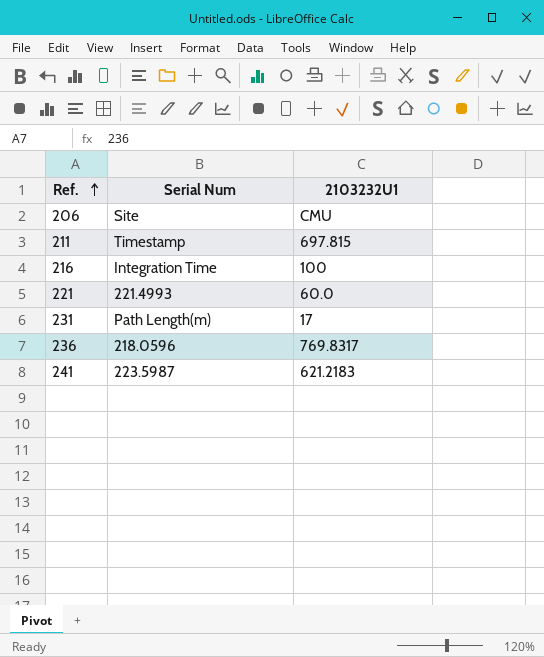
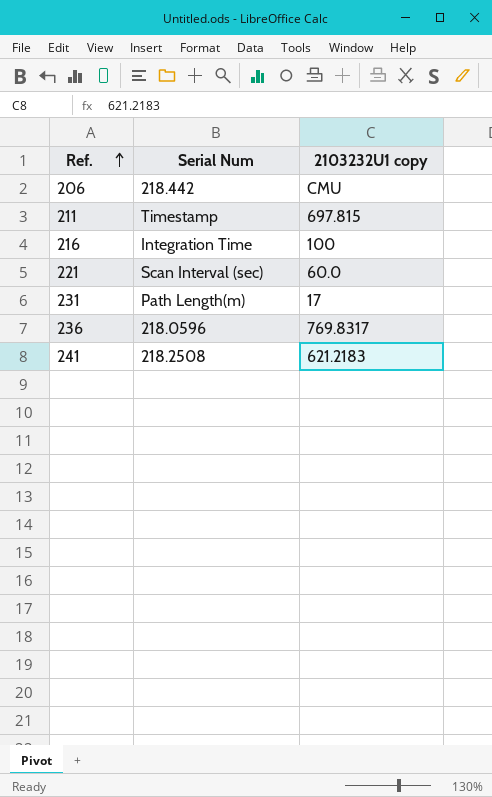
column name: 2103232U1 -> 2103232U1 copy
206 | Serial Num: Site -> 218.442
221 | Serial Num: 221.4993 -> Scan Interval (sec)
241 | Serial Num: 223.5987 -> 218.2508

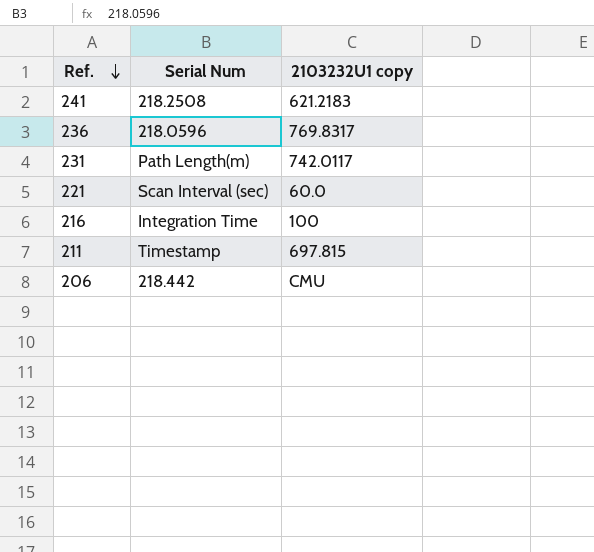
row order: Ref. ascending -> Ref. descending
231 | 2103232U1 copy: 17 -> 742.0117

